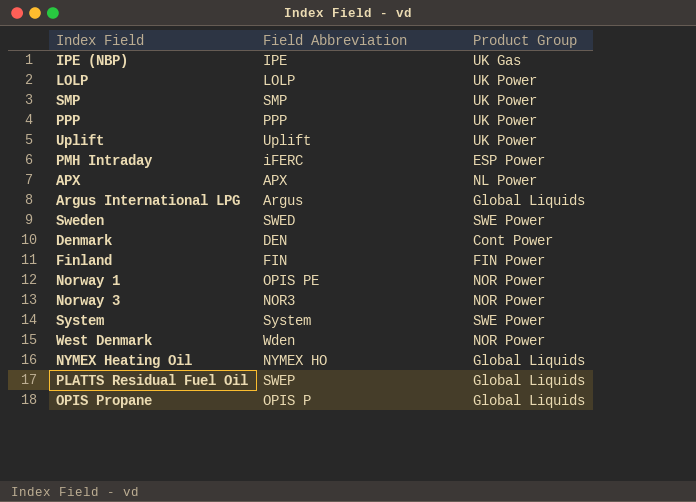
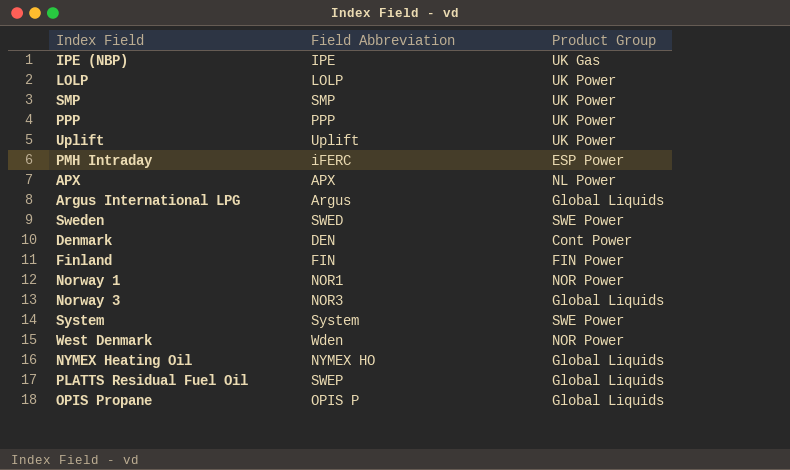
Norway 1 | Field Abbreviation: OPIS PE -> NOR1
Norway 3 | Product Group: NOR Power -> Global Liquids

